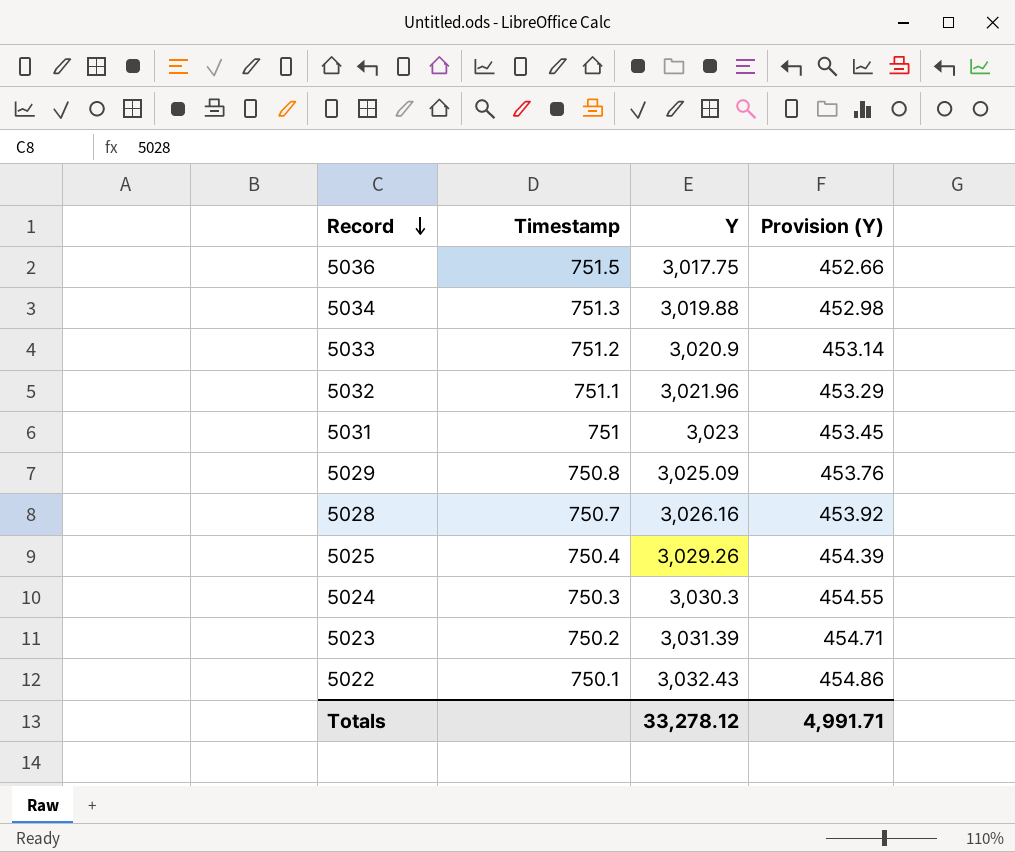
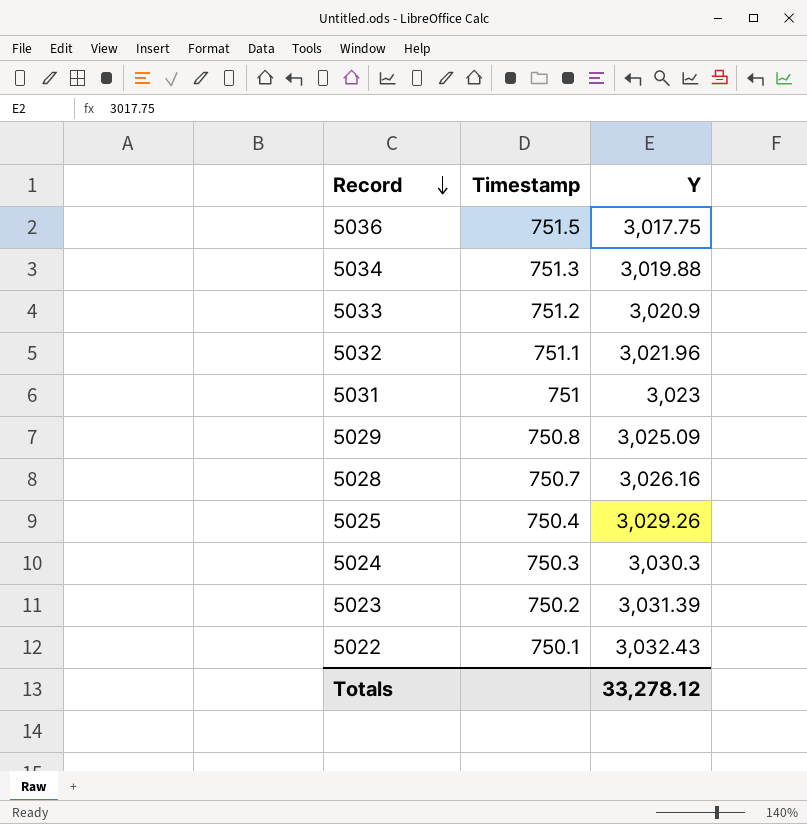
column Provision (Y) | formula: [Y] * 0.15 -> none

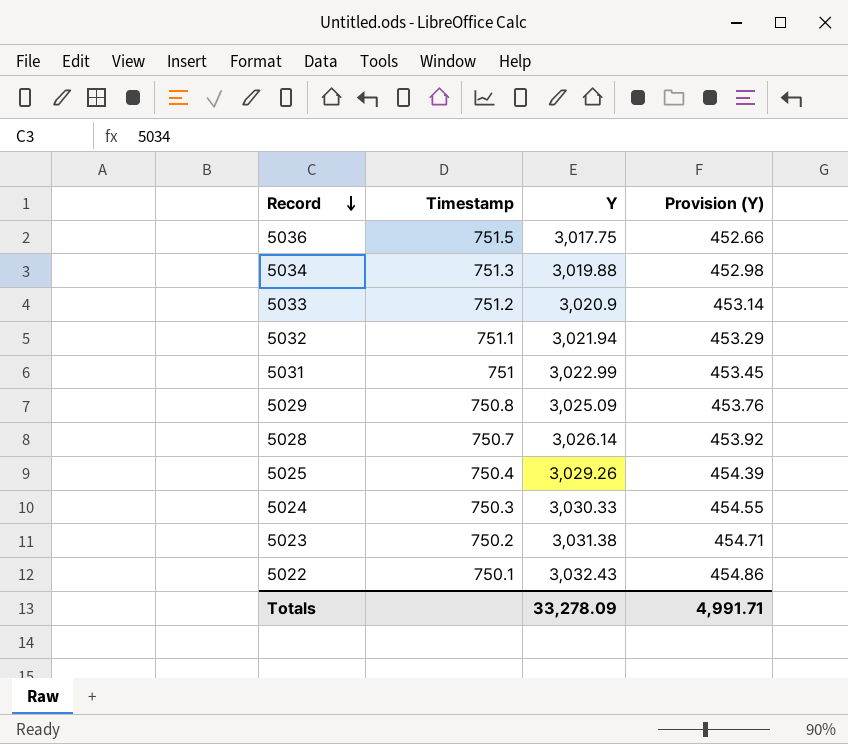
column Provision (Y) | formula: none -> [Y] * 0.15
5032 | Y: 3,021.96 -> 3,021.94
5031 | Y: 3,023 -> 3,022.99
5028 | Y: 3,026.16 -> 3,026.14
5024 | Y: 3,030.3 -> 3,030.33
5023 | Y: 3,031.39 -> 3,031.38
Totals | Y: 33,278.12 -> 33,278.09

